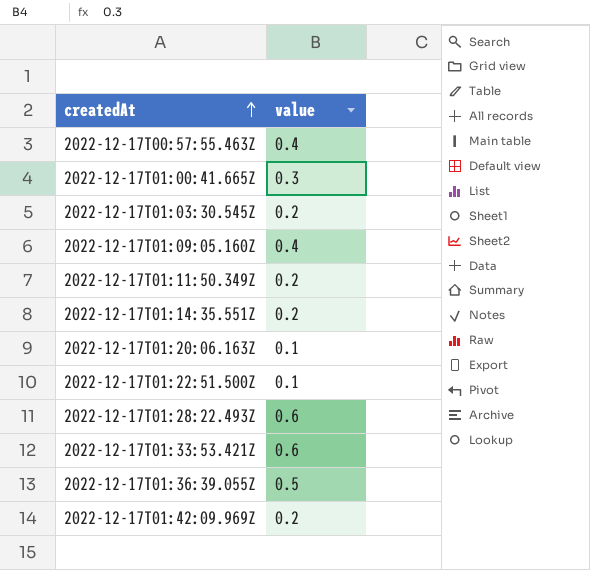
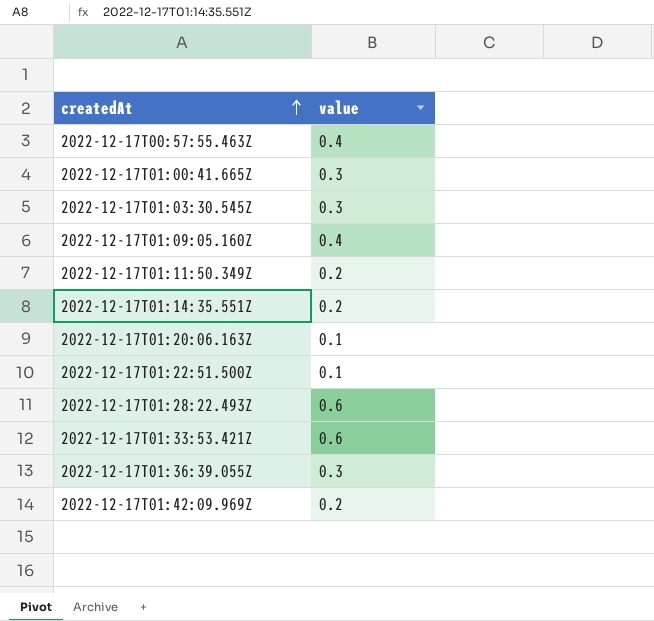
2022-12-17T01:03:30.545Z | value: 0.2 -> 0.3
2022-12-17T01:36:39.055Z | value: 0.5 -> 0.3

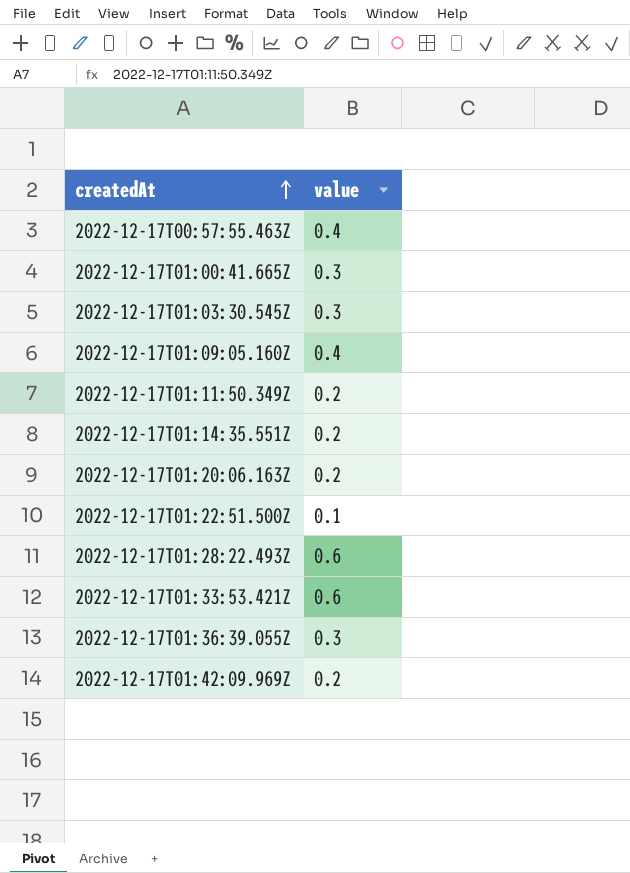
2022-12-17T01:20:06.163Z | value: 0.1 -> 0.2

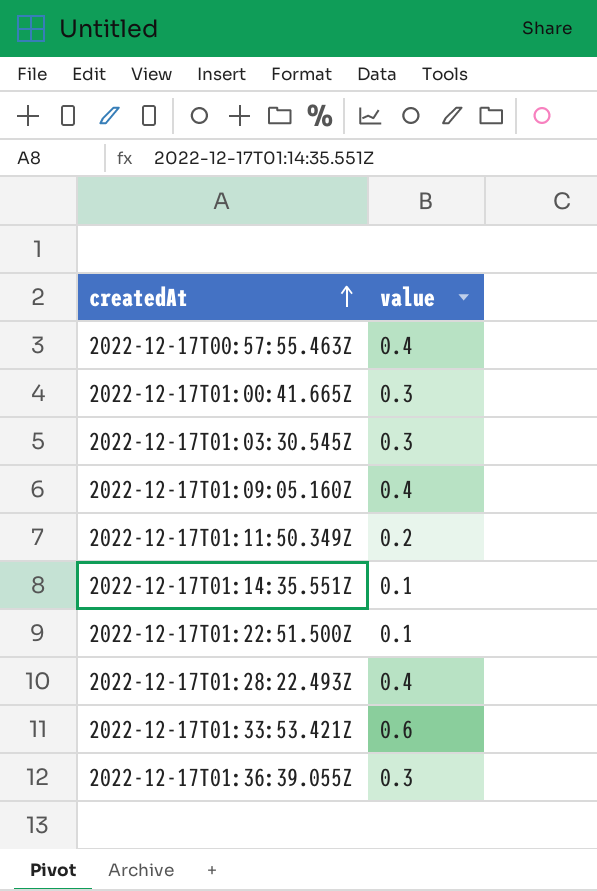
row 2022-12-17T01:20:06.163Z: 0.2 -> none
row 2022-12-17T01:42:09.969Z: 0.2 -> none
2022-12-17T01:14:35.551Z | value: 0.2 -> 0.1
2022-12-17T01:28:22.493Z | value: 0.6 -> 0.4

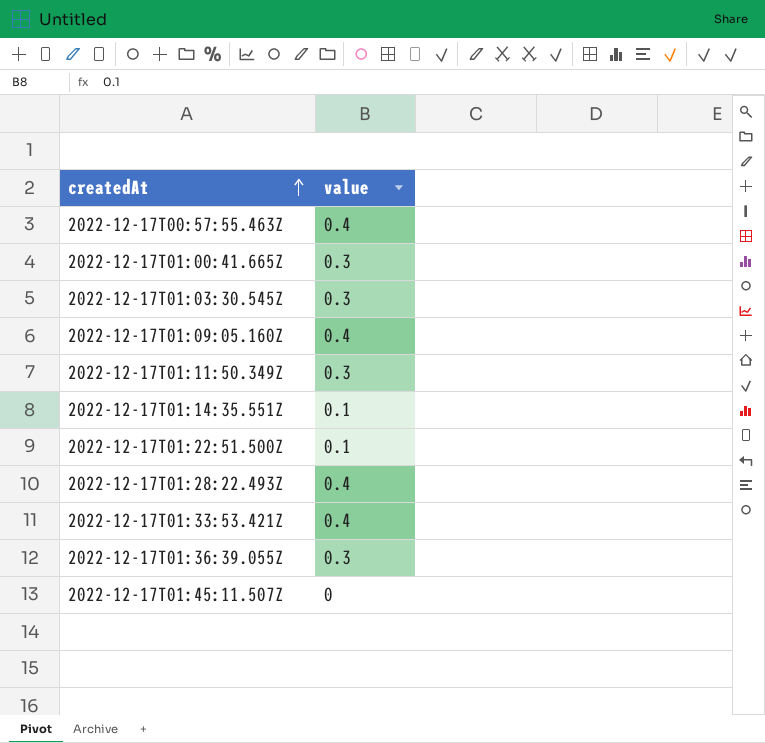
2022-12-17T01:11:50.349Z | value: 0.2 -> 0.3
2022-12-17T01:33:53.421Z | value: 0.6 -> 0.4
row 2022-12-17T01:45:11.507Z: none -> 0

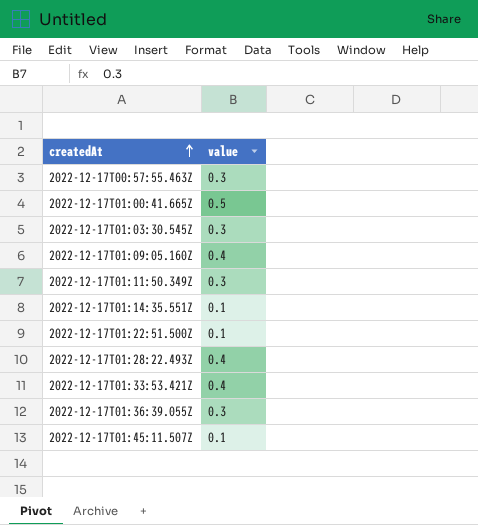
2022-12-17T00:57:55.463Z | value: 0.4 -> 0.3
2022-12-17T01:00:41.665Z | value: 0.3 -> 0.5
2022-12-17T01:45:11.507Z | value: 0 -> 0.1

